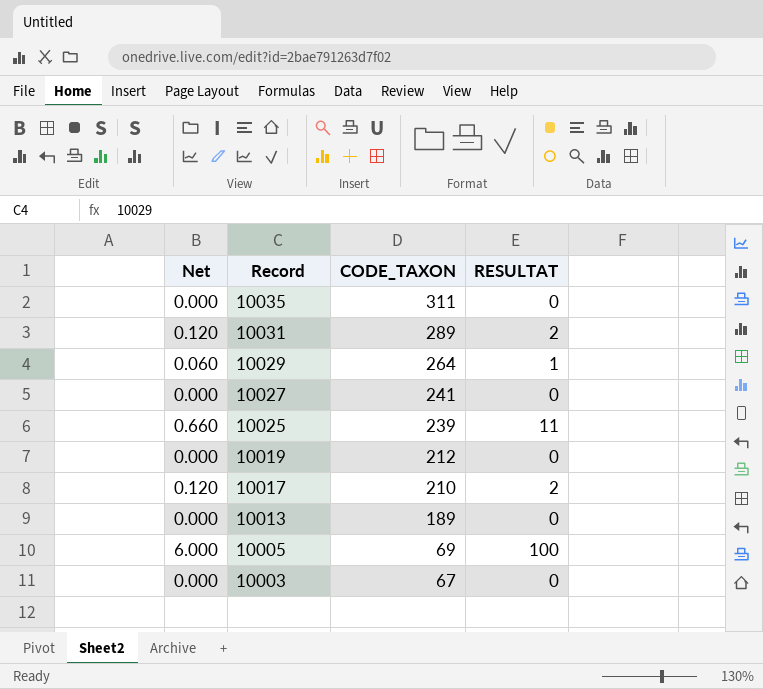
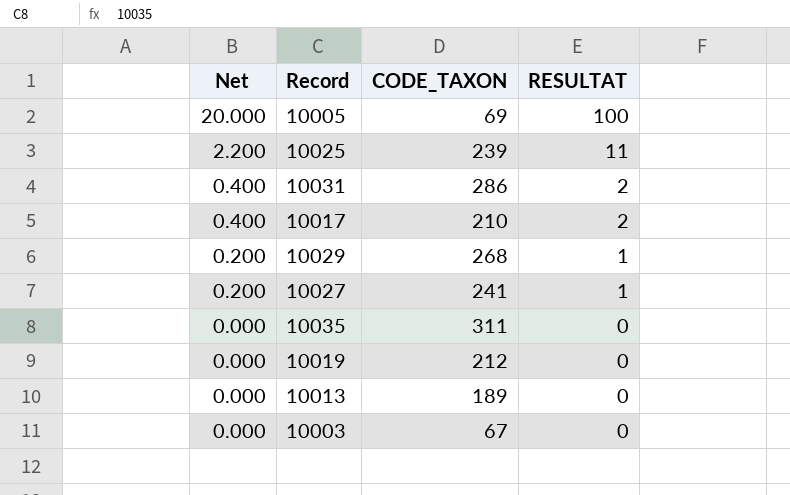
row order: Record descending -> Net descending
column Net | formula: [RESULTAT] * 0.06 -> [RESULTAT] * 0.2
10031 | CODE_TAXON: 289 -> 286
10029 | CODE_TAXON: 264 -> 268
10027 | RESULTAT: 0 -> 1

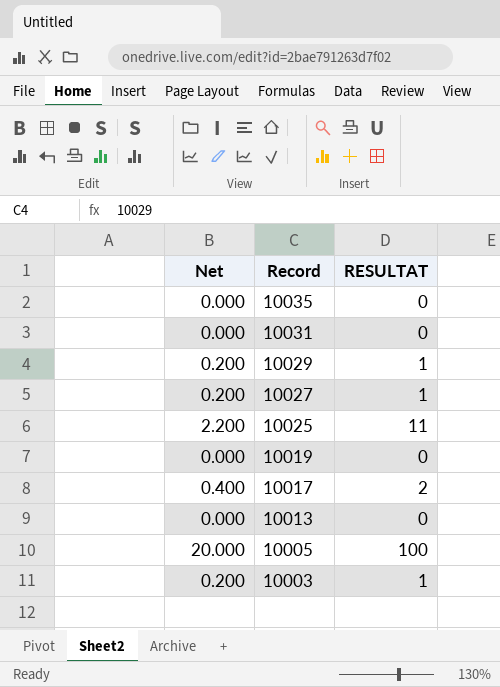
row order: Net descending -> Record descending
column CODE_TAXON | position: 3 -> none
10031 | Net: 0.400 -> 0.000
10031 | RESULTAT: 2 -> 0
10003 | Net: 0.000 -> 0.200
10003 | RESULTAT: 0 -> 1

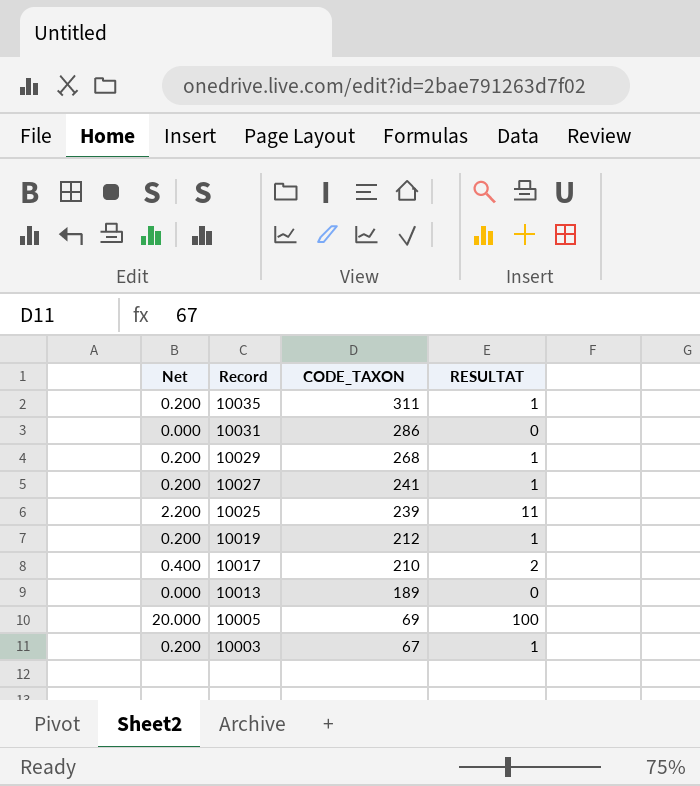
column CODE_TAXON | position: none -> 3
10035 | Net: 0.000 -> 0.200
10035 | RESULTAT: 0 -> 1
10019 | Net: 0.000 -> 0.200
10019 | RESULTAT: 0 -> 1

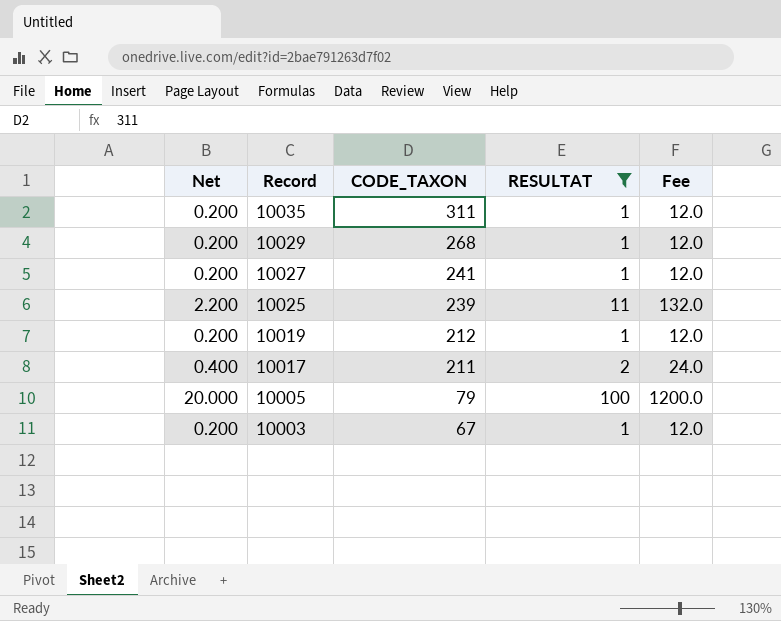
filter: none -> RESULTAT != 0
column Fee | formula: none -> [RESULTAT] * 12
10017 | CODE_TAXON: 210 -> 211
10005 | CODE_TAXON: 69 -> 79

